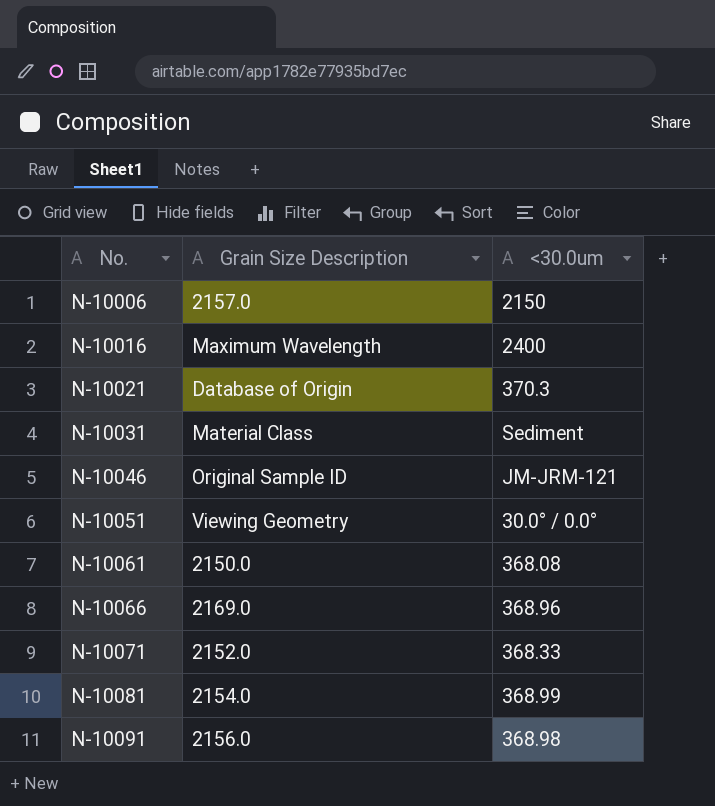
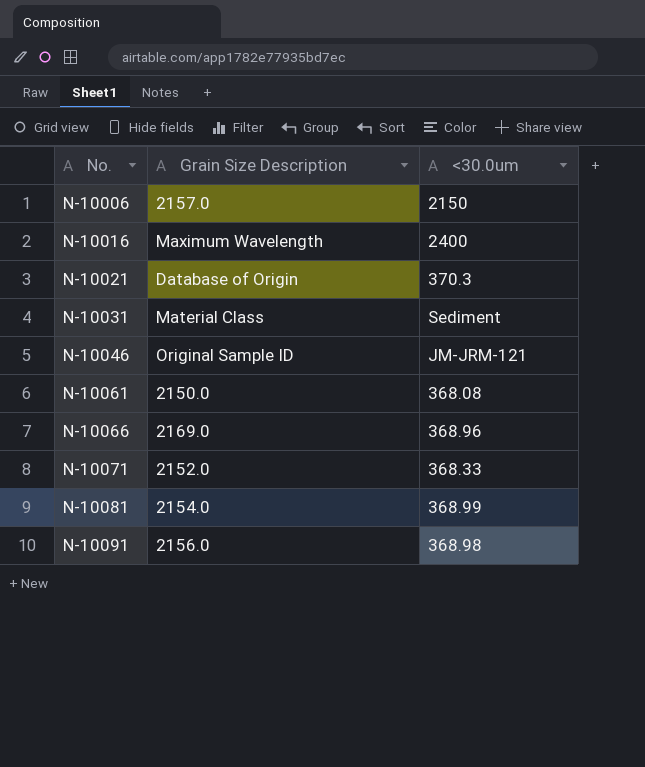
row N-10051: Viewing Geometry | 30.0° / 0.0° -> none

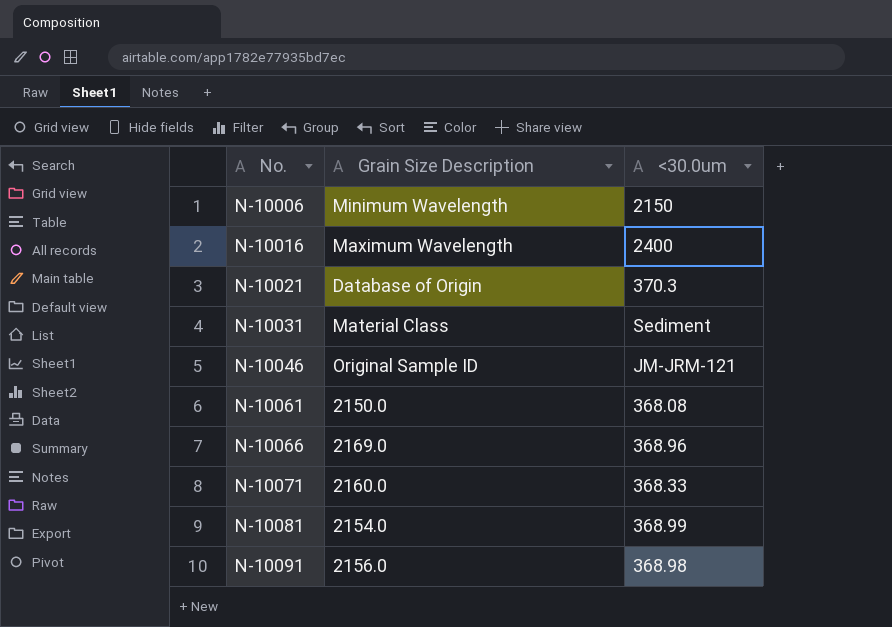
N-10006 | Grain Size Description: 2157.0 -> Minimum Wavelength
N-10071 | Grain Size Description: 2152.0 -> 2160.0

